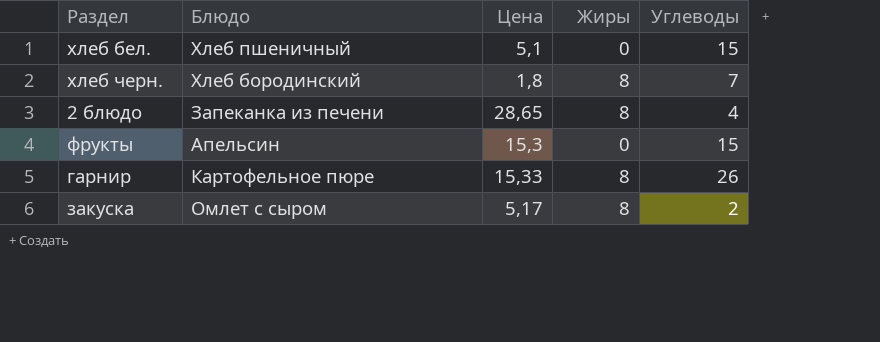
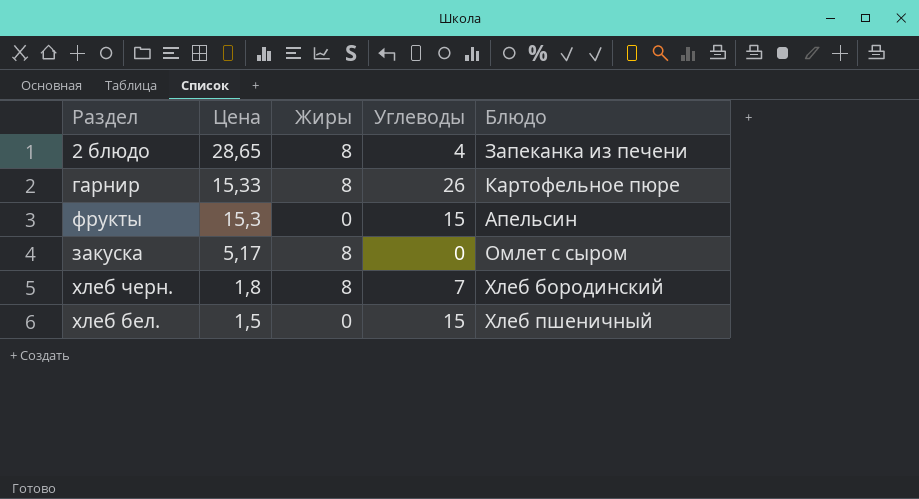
row order: none -> Цена descending
column Блюдо | position: 2 -> 5
закуска | Углеводы: 2 -> 0
хлеб бел. | Цена: 5,1 -> 1,5

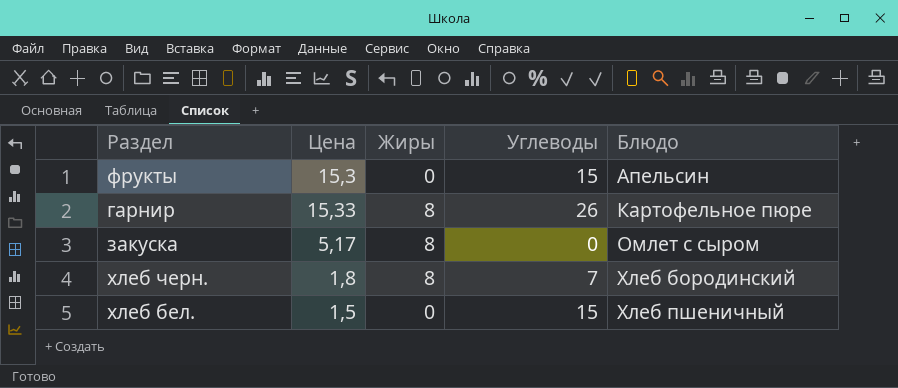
row order: Цена descending -> Блюдо ascending
row 2 блюдо: 28,65 | 8 | 4 | Запеканка из печени -> none

